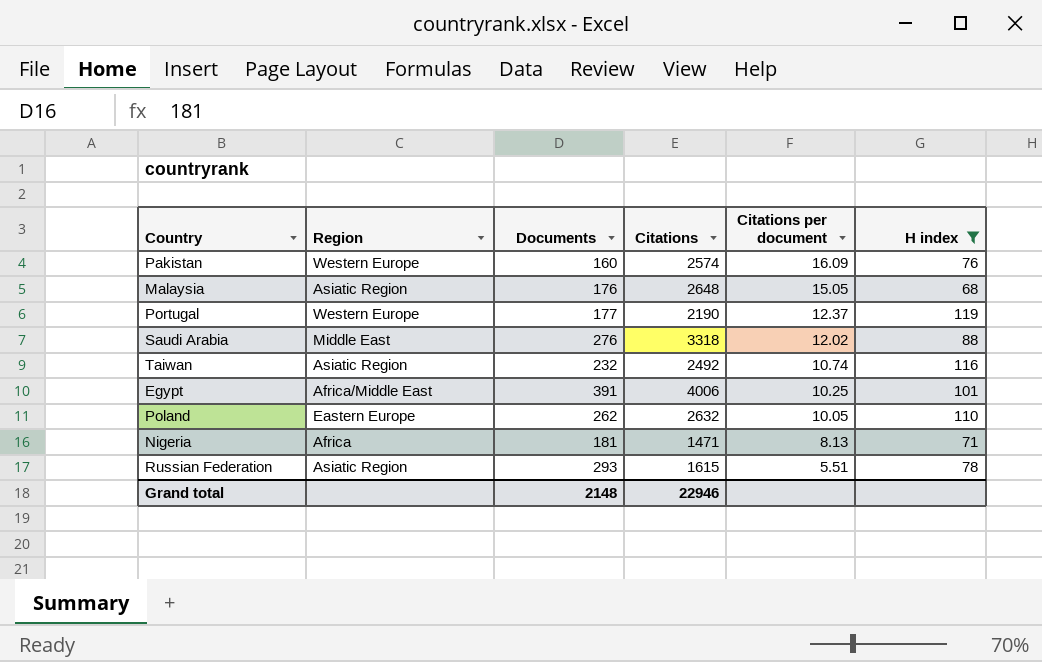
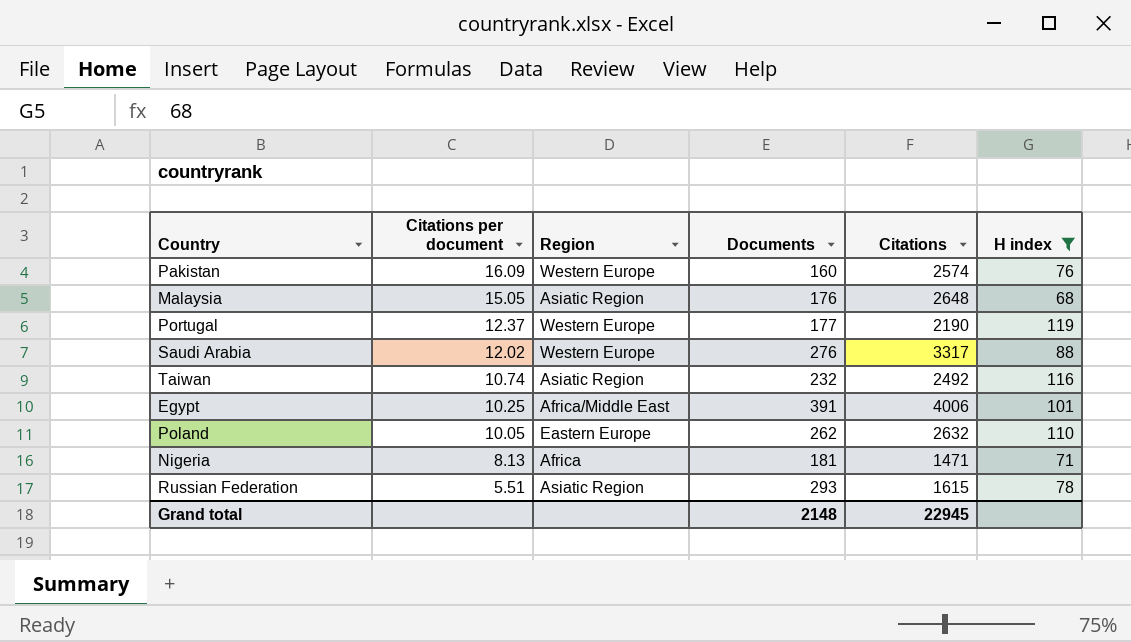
column Citations per document | position: 5 -> 2
Saudi Arabia | Region: Middle East -> Western Europe
Saudi Arabia | Citations: 3318 -> 3317
Grand total | Citations: 22946 -> 22945

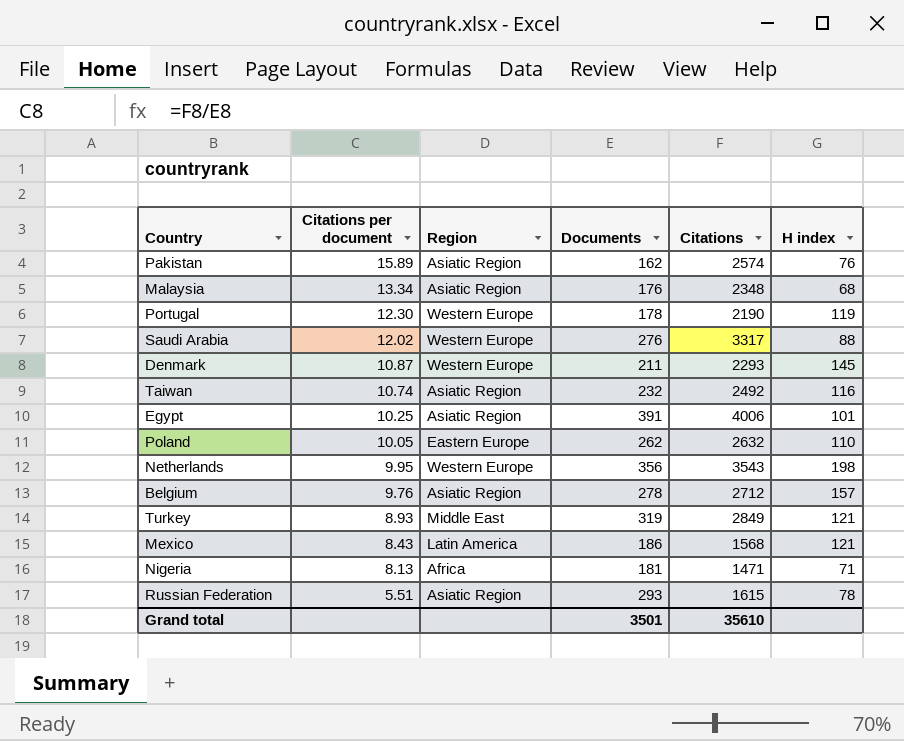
filter: H index <= 119 -> none
Pakistan | Citations per document: 16.09 -> 15.89
Pakistan | Region: Western Europe -> Asiatic Region
Pakistan | Documents: 160 -> 162
Malaysia | Citations per document: 15.05 -> 13.34
Malaysia | Citations: 2648 -> 2348
Portugal | Citations per document: 12.37 -> 12.30
Portugal | Documents: 177 -> 178
Egypt | Region: Africa/Middle East -> Asiatic Region
Grand total | Documents: 2148 -> 3501
Grand total | Citations: 22945 -> 35610

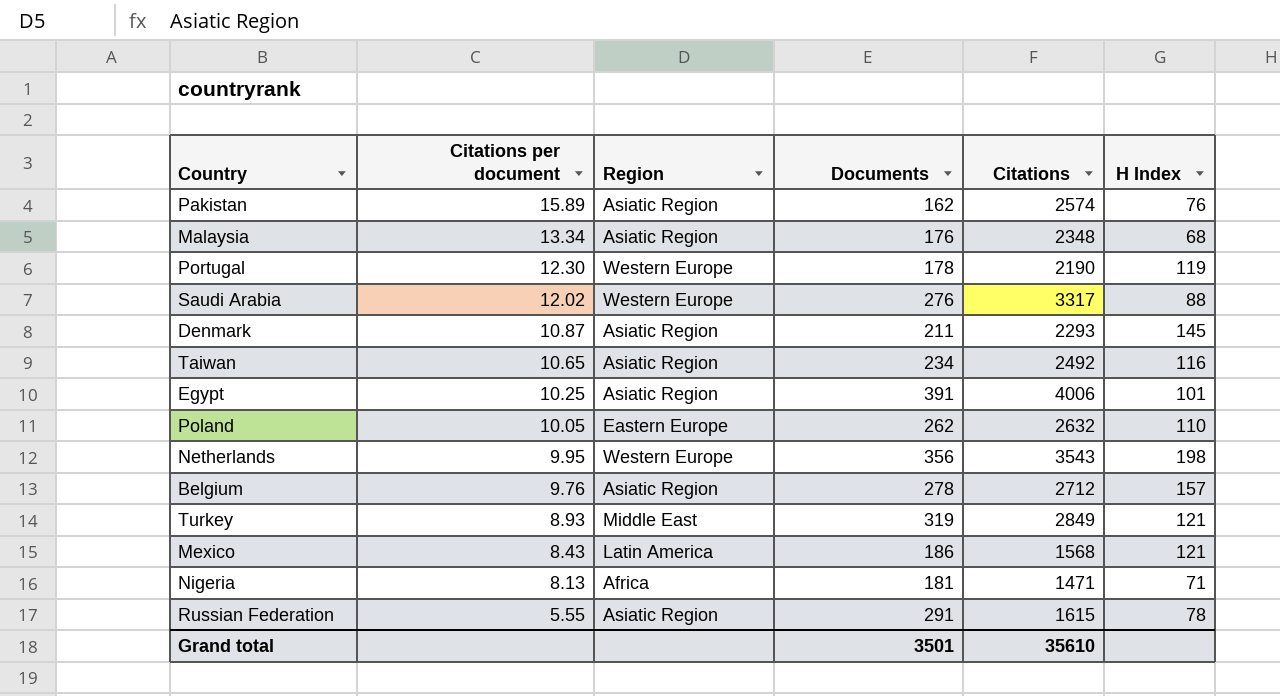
column name: H index -> H Index
Denmark | Region: Western Europe -> Asiatic Region
Taiwan | Citations per document: 10.74 -> 10.65
Taiwan | Documents: 232 -> 234
Russian Federation | Citations per document: 5.51 -> 5.55
Russian Federation | Documents: 293 -> 291

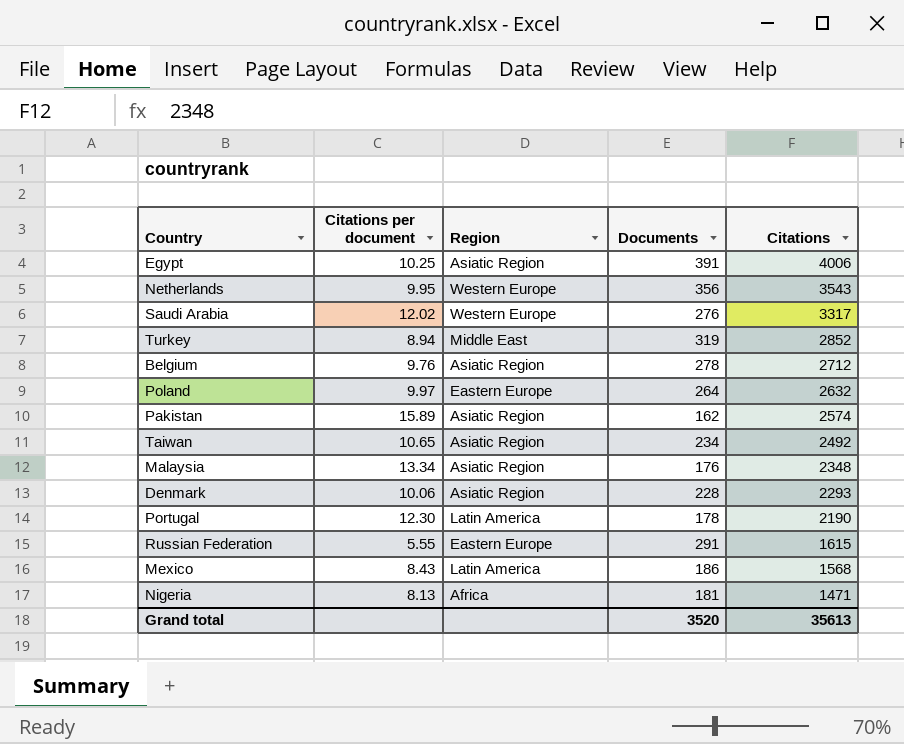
row order: Citations per document descending -> Citations descending
column H Index | position: 6 -> none
Turkey | Citations per document: 8.93 -> 8.94
Turkey | Citations: 2849 -> 2852
Poland | Citations per document: 10.05 -> 9.97
Poland | Documents: 262 -> 264
Denmark | Citations per document: 10.87 -> 10.06
Denmark | Documents: 211 -> 228
Portugal | Region: Western Europe -> Latin America
Russian Federation | Region: Asiatic Region -> Eastern Europe
Grand total | Documents: 3501 -> 3520
Grand total | Citations: 35610 -> 35613

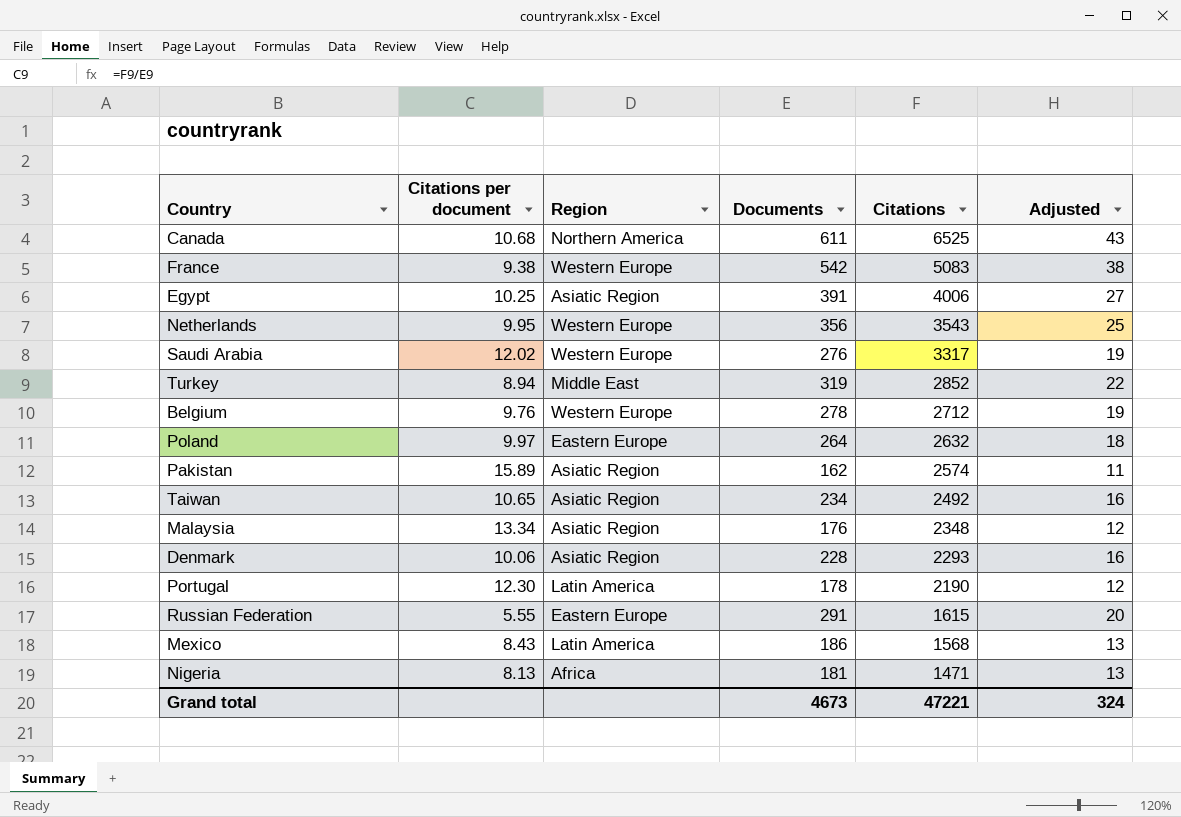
column Adjusted | formula: none -> [Documents] * 0.07
row Canada: none -> 10.68 | Northern America | 611 | 6525 | 43
row France: none -> 9.38 | Western Europe | 542 | 5083 | 38
Belgium | Region: Asiatic Region -> Western Europe
Grand total | Documents: 3520 -> 4673
Grand total | Citations: 35613 -> 47221

